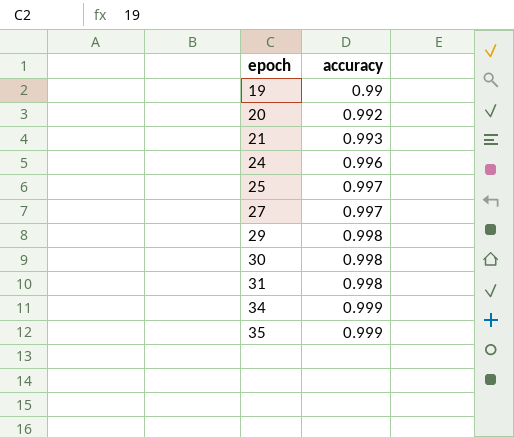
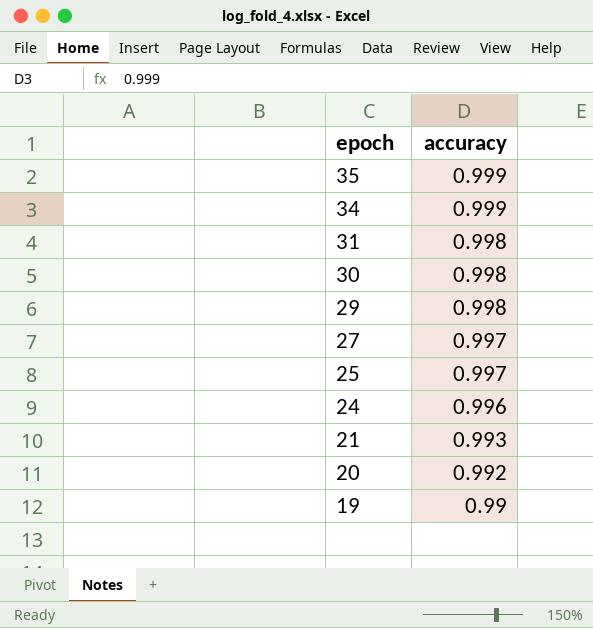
row order: epoch ascending -> epoch descending

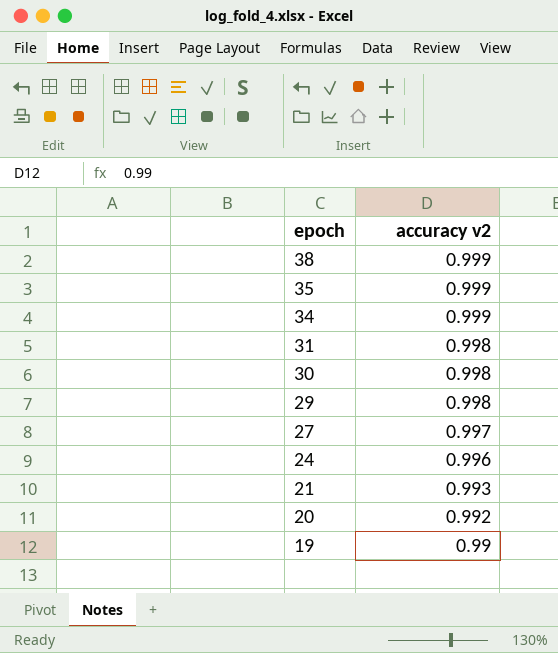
column name: accuracy -> accuracy v2
row 25: 0.997 -> none
row 38: none -> 0.999

